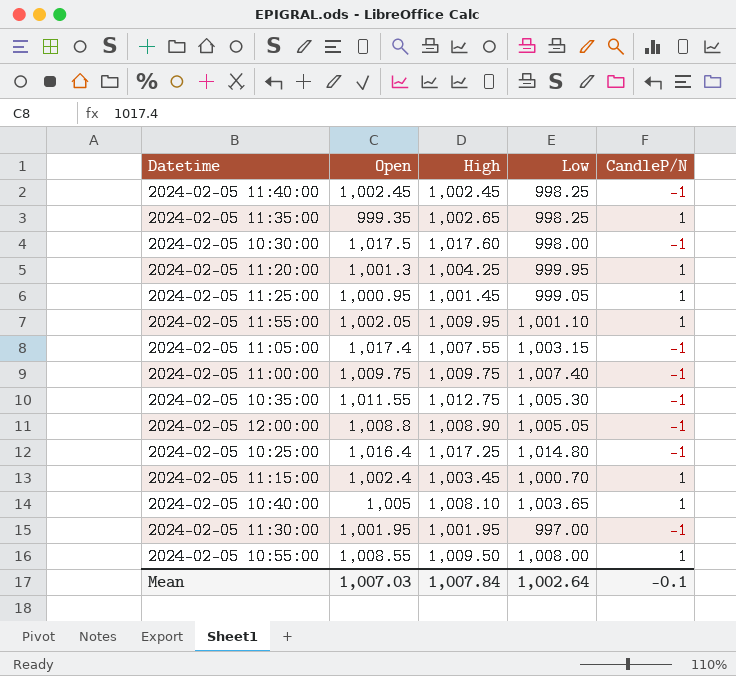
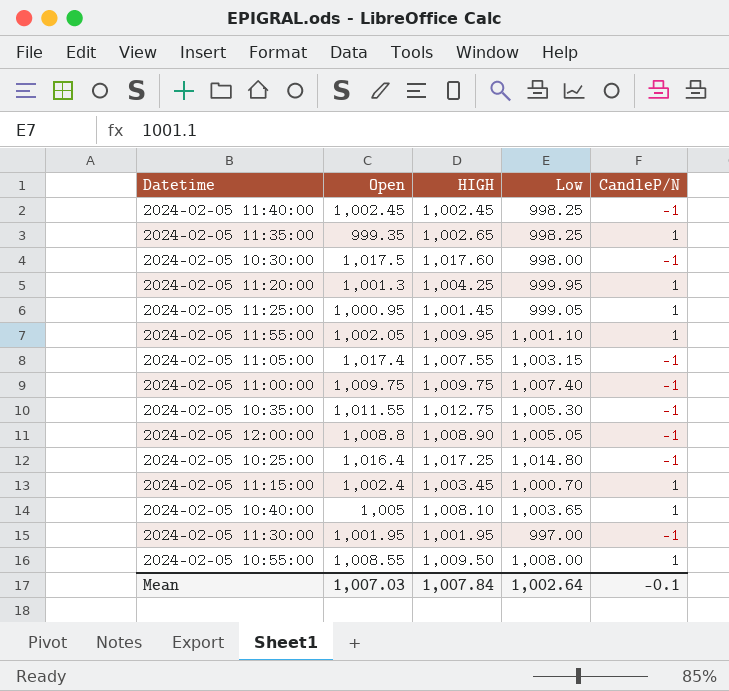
column name: High -> HIGH

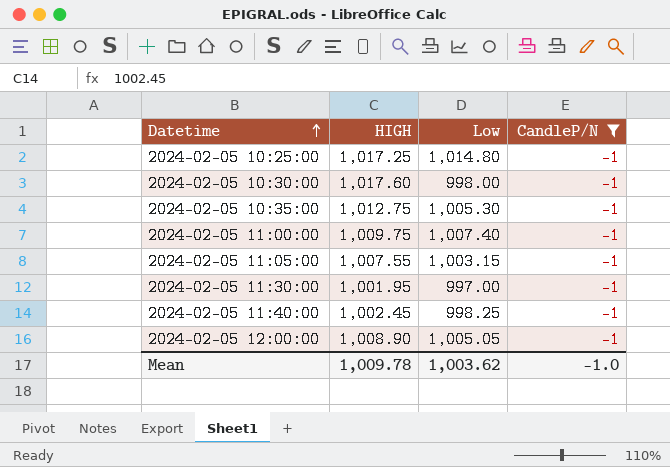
filter: none -> CandleP/N = -1
row order: none -> Datetime ascending
column Open | position: 2 -> none
Mean | HIGH: 1,007.84 -> 1,009.78
Mean | Low: 1,002.64 -> 1,003.62
Mean | CandleP/N: -0.1 -> -1.0

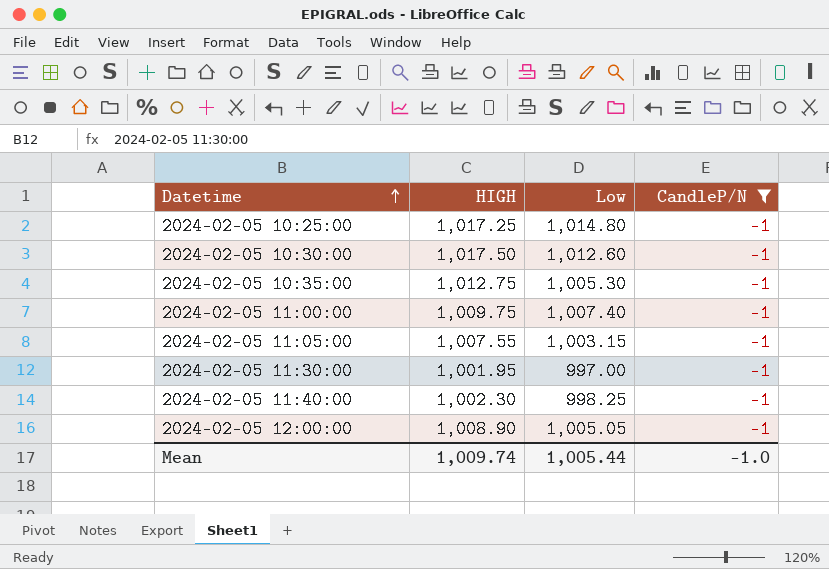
2024-02-05 10:30:00 | HIGH: 1,017.60 -> 1,017.50
2024-02-05 10:30:00 | Low: 998.00 -> 1,012.60
2024-02-05 11:40:00 | HIGH: 1,002.45 -> 1,002.30
Mean | HIGH: 1,009.78 -> 1,009.74
Mean | Low: 1,003.62 -> 1,005.44

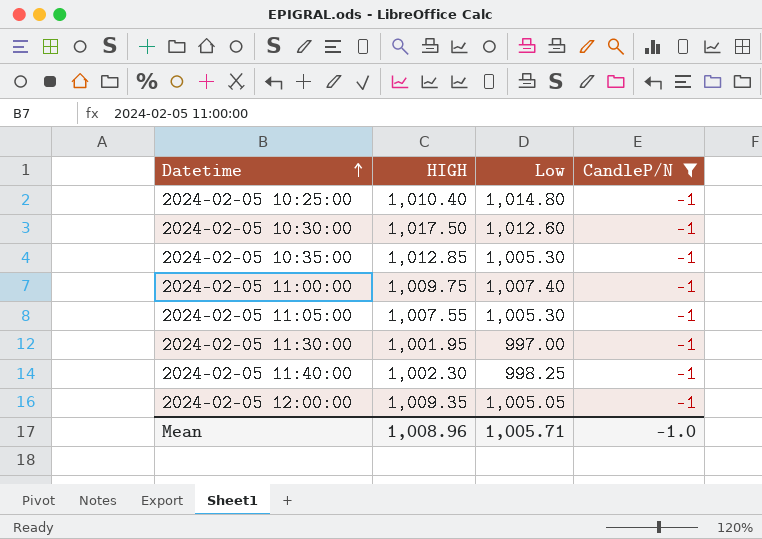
2024-02-05 10:25:00 | HIGH: 1,017.25 -> 1,010.40
2024-02-05 10:35:00 | HIGH: 1,012.75 -> 1,012.85
2024-02-05 11:05:00 | Low: 1,003.15 -> 1,005.30
2024-02-05 12:00:00 | HIGH: 1,008.90 -> 1,009.35
Mean | HIGH: 1,009.74 -> 1,008.96
Mean | Low: 1,005.44 -> 1,005.71

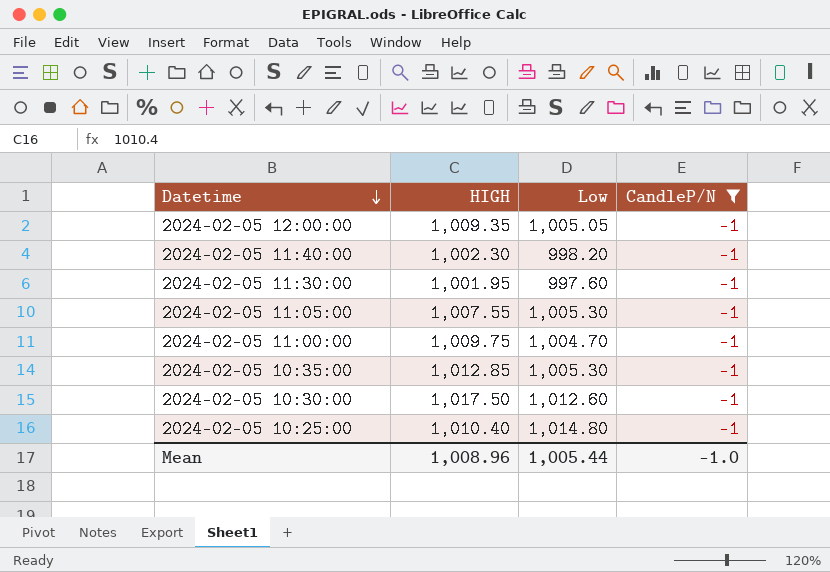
row order: Datetime ascending -> Datetime descending
2024-02-05 11:40:00 | Low: 998.25 -> 998.20
2024-02-05 11:30:00 | Low: 997.00 -> 997.60
2024-02-05 11:00:00 | Low: 1,007.40 -> 1,004.70
Mean | Low: 1,005.71 -> 1,005.44

